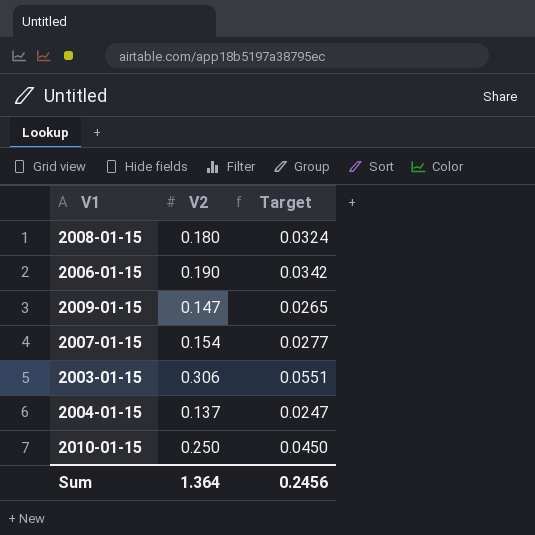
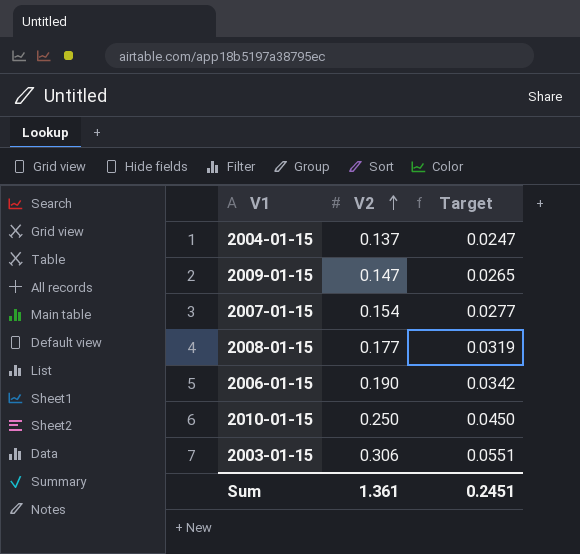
row order: none -> V2 ascending
2008-01-15 | V2: 0.180 -> 0.177
2008-01-15 | Target: 0.0324 -> 0.0319
Sum | V2: 1.364 -> 1.361
Sum | Target: 0.2456 -> 0.2451

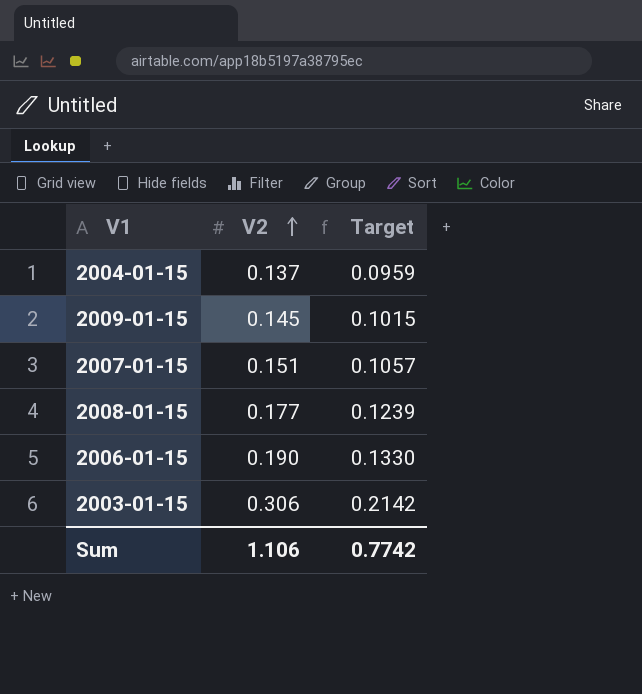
column Target | formula: [V2] * 0.18 -> [V2] * 0.7
row 2010-01-15: 0.250 | 0.0450 -> none
2009-01-15 | V2: 0.147 -> 0.145
2007-01-15 | V2: 0.154 -> 0.151
Sum | V2: 1.361 -> 1.106
Sum | Target: 0.2451 -> 0.7742

